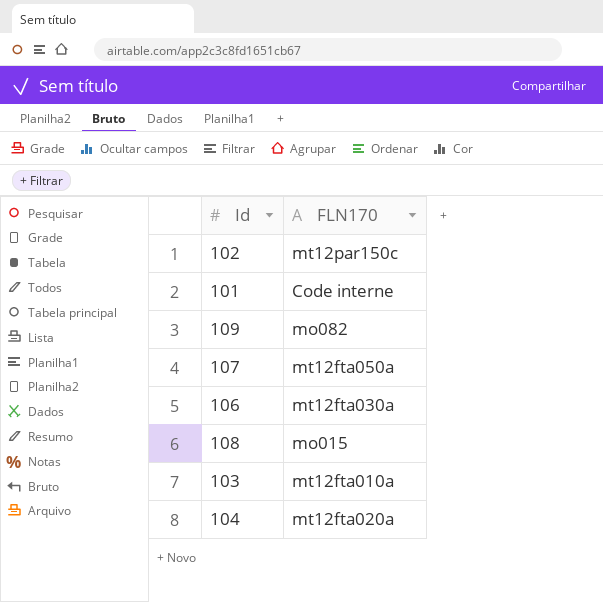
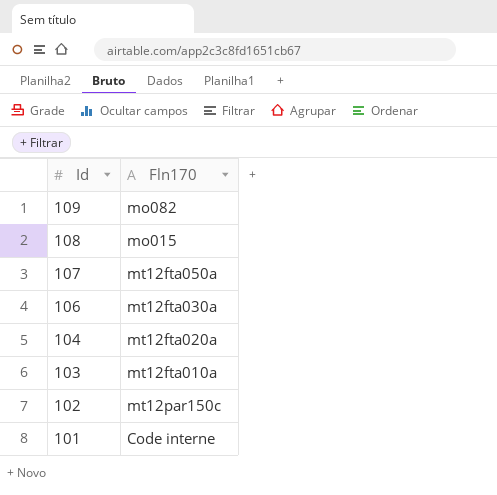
row order: none -> Id descending
column name: FLN170 -> Fln170

